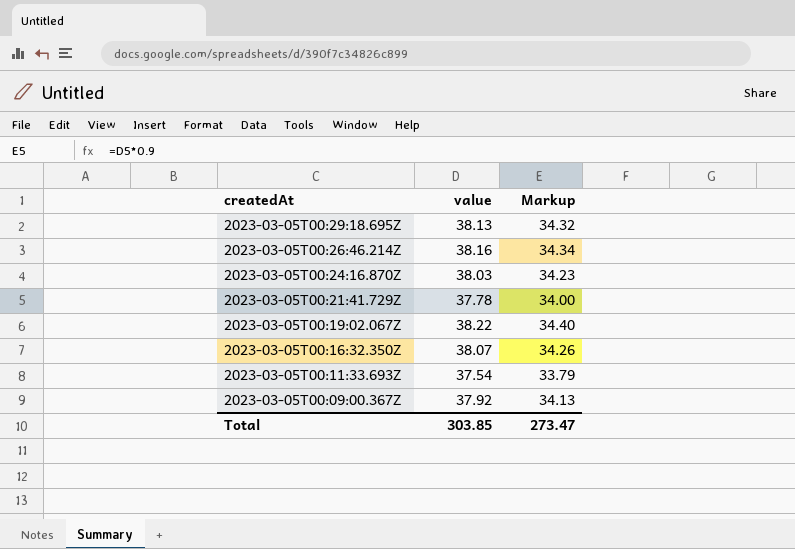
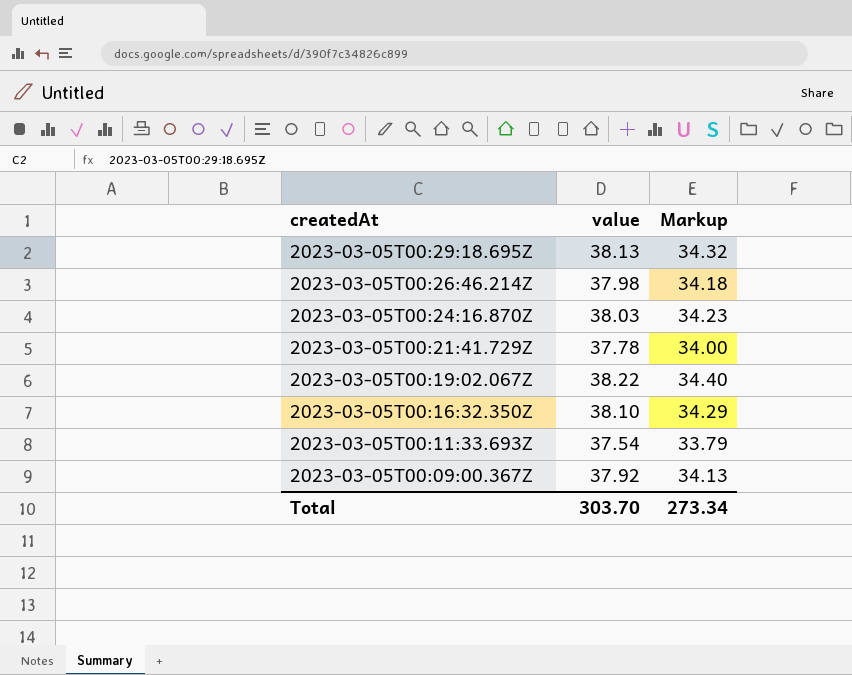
2023-03-05T00:26:46.214Z | value: 38.16 -> 37.98
2023-03-05T00:26:46.214Z | Markup: 34.34 -> 34.18
2023-03-05T00:16:32.350Z | value: 38.07 -> 38.10
2023-03-05T00:16:32.350Z | Markup: 34.26 -> 34.29
Total | value: 303.85 -> 303.70
Total | Markup: 273.47 -> 273.34

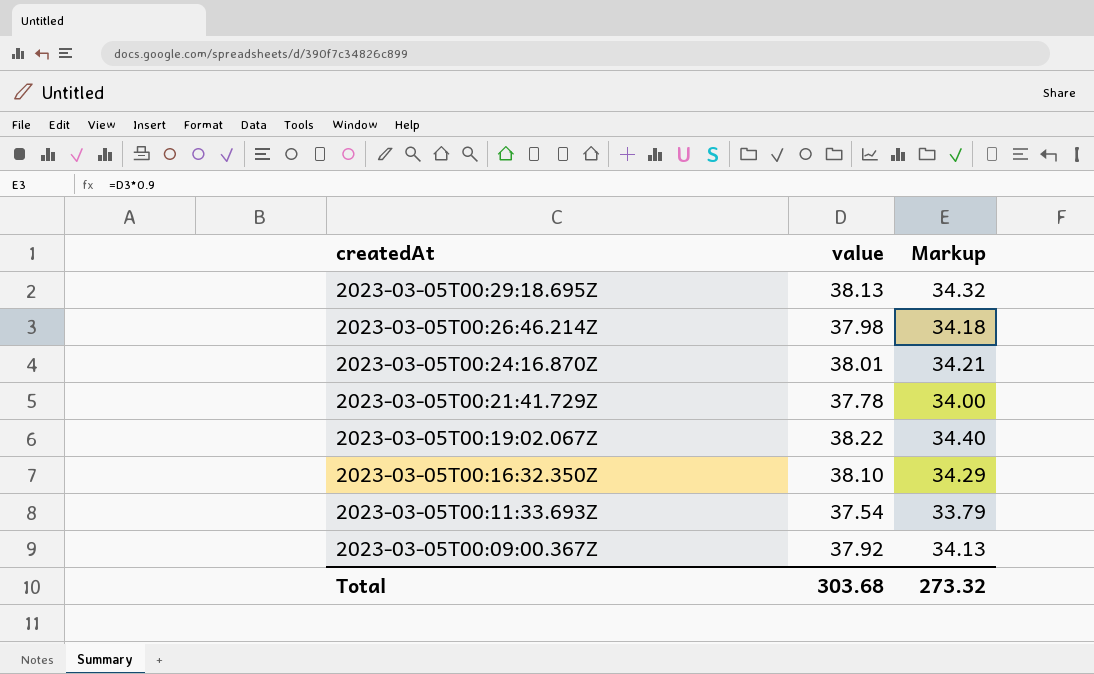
2023-03-05T00:24:16.870Z | value: 38.03 -> 38.01
2023-03-05T00:24:16.870Z | Markup: 34.23 -> 34.21
Total | value: 303.70 -> 303.68
Total | Markup: 273.34 -> 273.32

